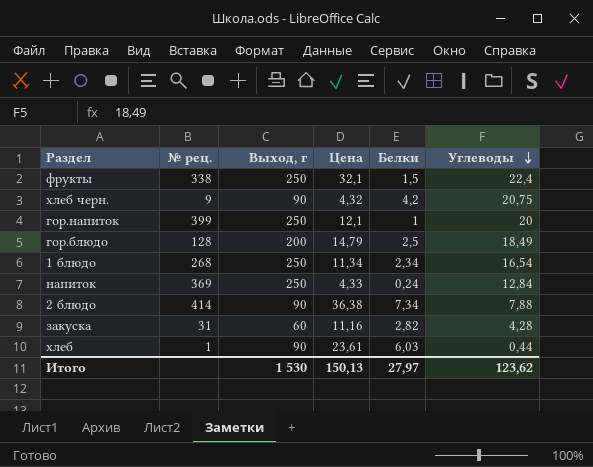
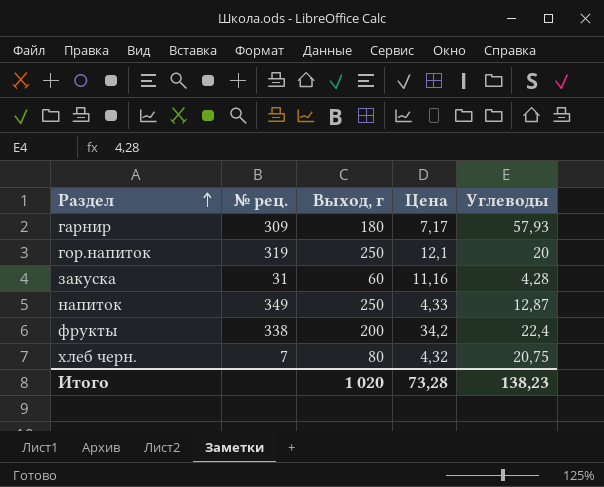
row order: Углеводы descending -> Раздел ascending
column Белки | position: 5 -> none
row гор.блюдо: 128 | 200 | 14,79 | 2,5 | 18,49 -> none
row 1 блюдо: 268 | 250 | 11,34 | 2,34 | 16,54 -> none
row 2 блюдо: 414 | 90 | 36,38 | 7,34 | 7,88 -> none
row хлеб: 1 | 90 | 23,61 | 6,03 | 0,44 -> none
row гарнир: none -> 309 | 180 | 7,17 | 57,93
гор.напиток | № рец.: 399 -> 319
напиток | № рец.: 369 -> 349
напиток | Углеводы: 12,84 -> 12,87
фрукты | Выход, г: 250 -> 200
фрукты | Цена: 32,1 -> 34,2
хлеб черн. | № рец.: 9 -> 7
хлеб черн. | Выход, г: 90 -> 80
Итого | Выход, г: 1 530 -> 1 020
Итого | Цена: 150,13 -> 73,28
Итого | Углеводы: 123,62 -> 138,23

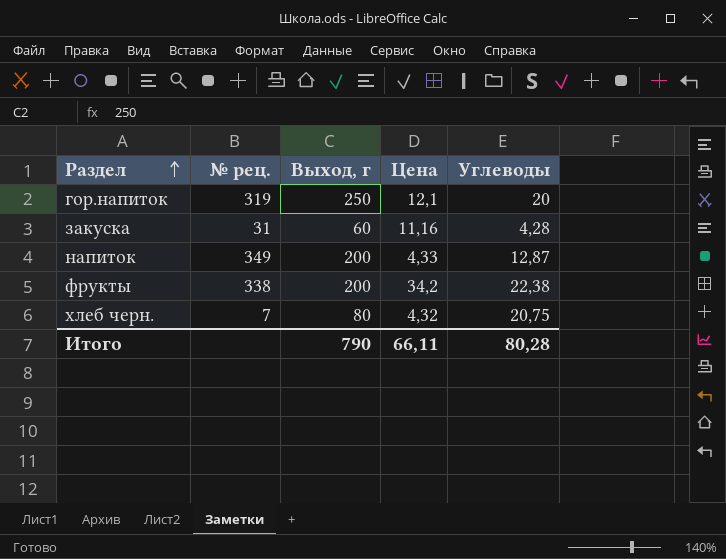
row гарнир: 309 | 180 | 7,17 | 57,93 -> none
напиток | Выход, г: 250 -> 200
фрукты | Углеводы: 22,4 -> 22,38
Итого | Выход, г: 1 020 -> 790
Итого | Цена: 73,28 -> 66,11
Итого | Углеводы: 138,23 -> 80,28

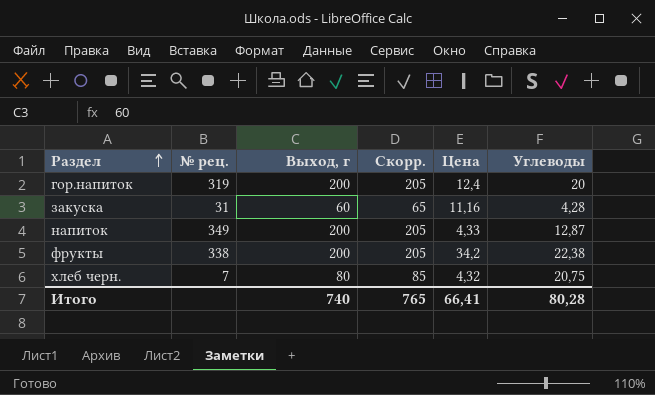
column Скорр. | formula: none -> [Выход, г] + 5
гор.напиток | Выход, г: 250 -> 200
гор.напиток | Цена: 12,1 -> 12,4
Итого | Выход, г: 790 -> 740
Итого | Цена: 66,11 -> 66,41

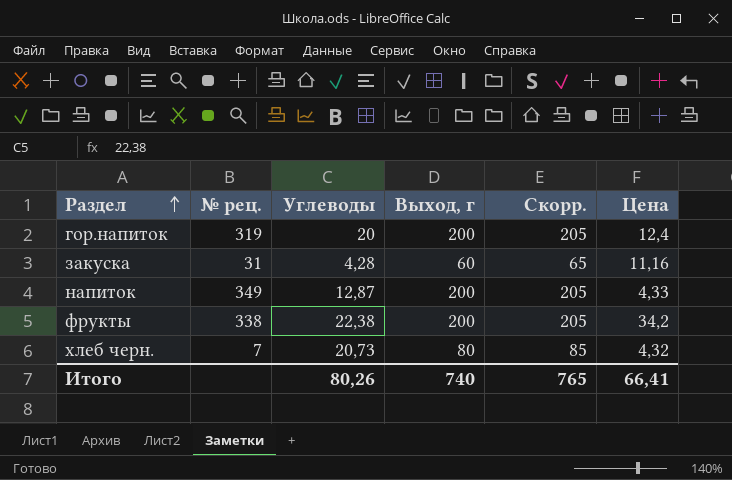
column Углеводы | position: 6 -> 3
хлеб черн. | Углеводы: 20,75 -> 20,73
Итого | Углеводы: 80,28 -> 80,26

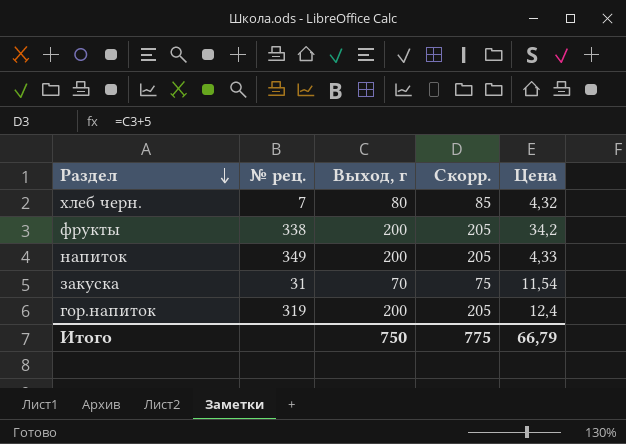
row order: Раздел ascending -> Раздел descending
column Углеводы | position: 3 -> none
закуска | Выход, г: 60 -> 70
закуска | Скорр.: 65 -> 75
закуска | Цена: 11,16 -> 11,54
Итого | Выход, г: 740 -> 750
Итого | Скорр.: 765 -> 775
Итого | Цена: 66,41 -> 66,79

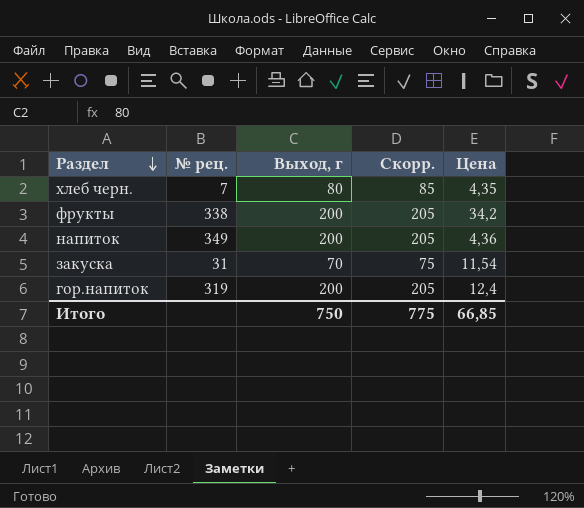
хлеб черн. | Цена: 4,32 -> 4,35
напиток | Цена: 4,33 -> 4,36
Итого | Цена: 66,79 -> 66,85

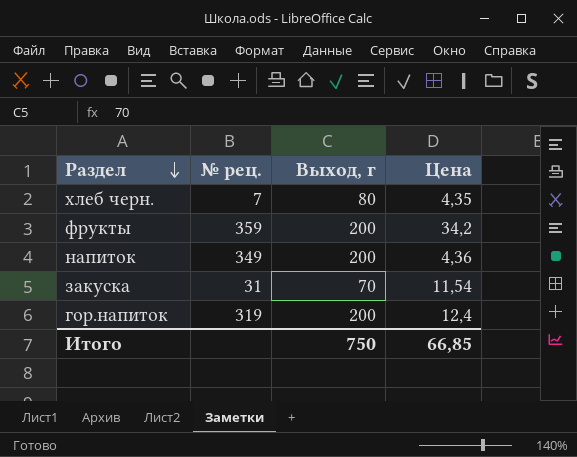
column Скорр. | formula: [Выход, г] + 5 -> none
фрукты | № рец.: 338 -> 359

